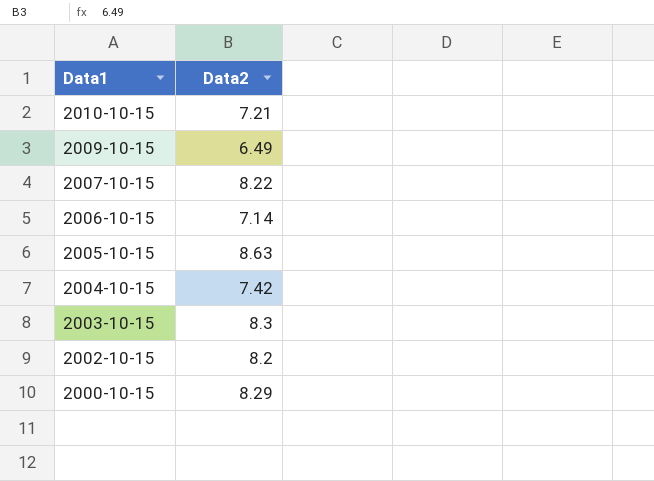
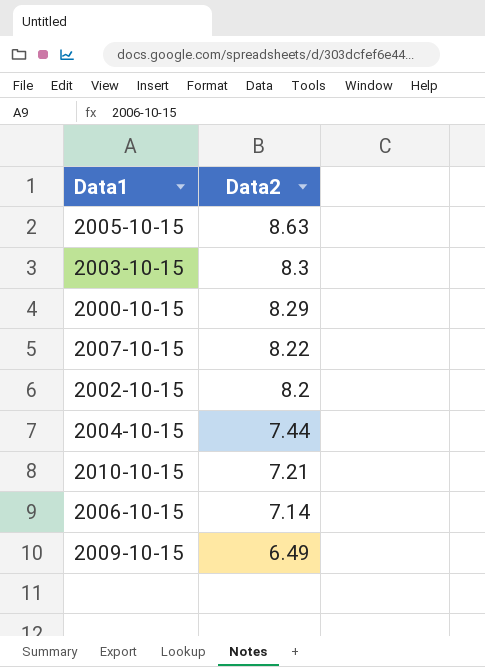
row order: Data1 descending -> Data2 descending
2004-10-15 | Data2: 7.42 -> 7.44

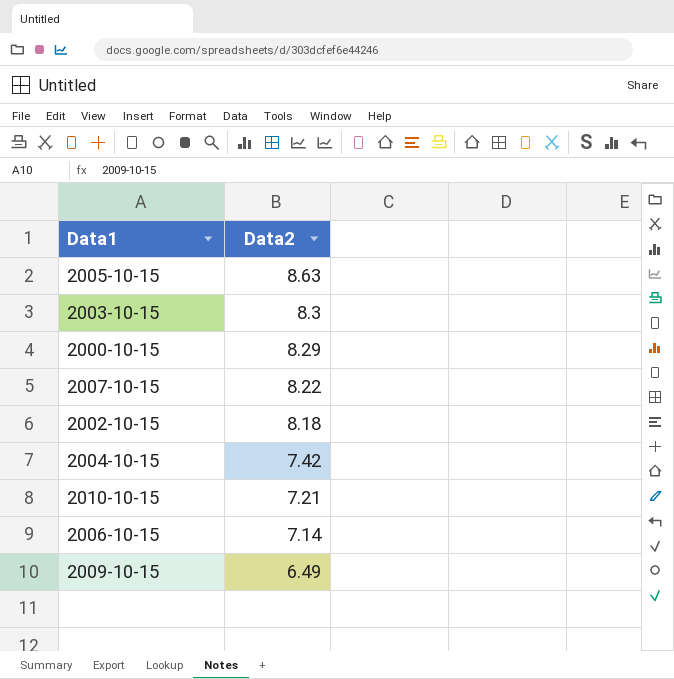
2002-10-15 | Data2: 8.2 -> 8.18
2004-10-15 | Data2: 7.44 -> 7.42

